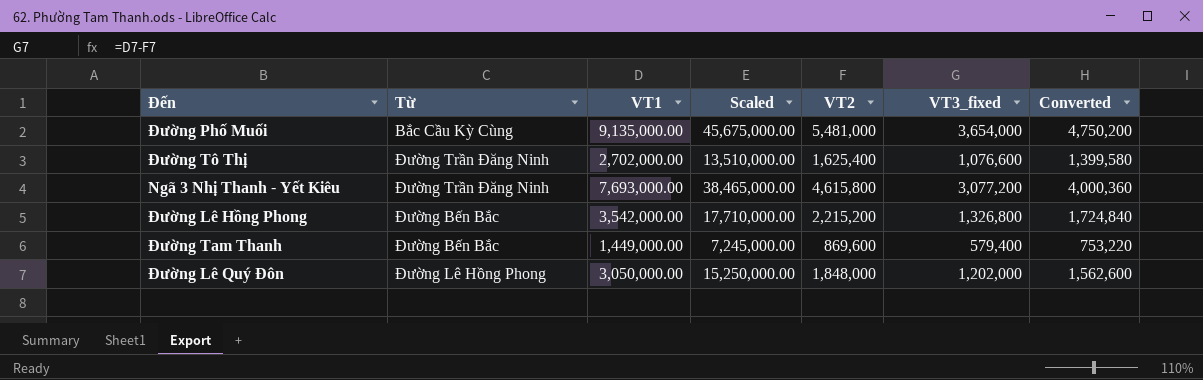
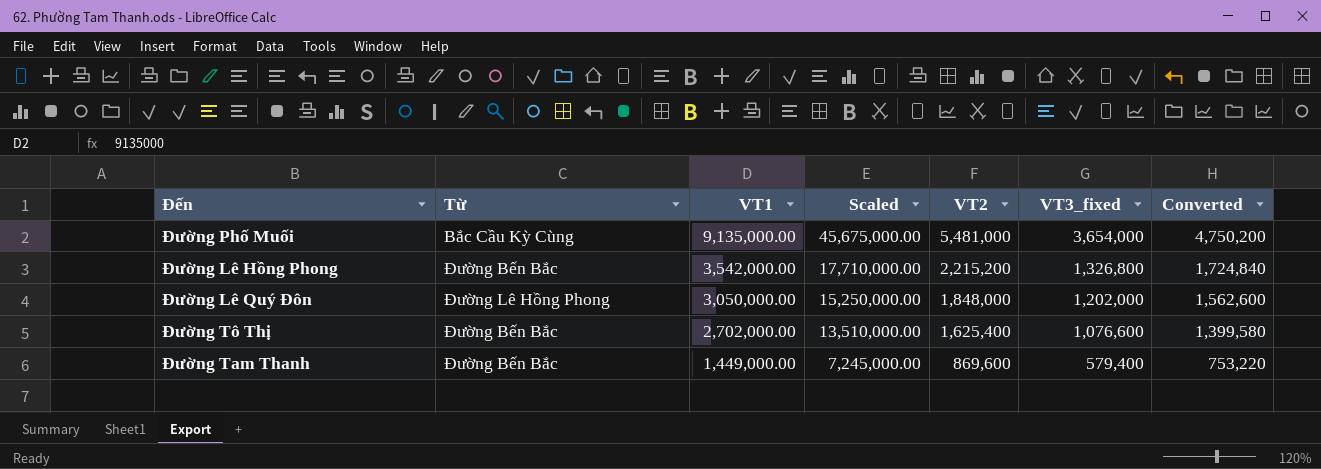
row order: none -> VT1 descending
row Ngã 3 Nhị Thanh - Yết Kiêu: Đường Trần Đăng Ninh | 7,693,000.00 | 38,465,000.00 | 4,615,800 | 3,077,200 | 4,000,360 -> none
Đường Tô Thị | Từ: Đường Trần Đăng Ninh -> Đường Bến Bắc

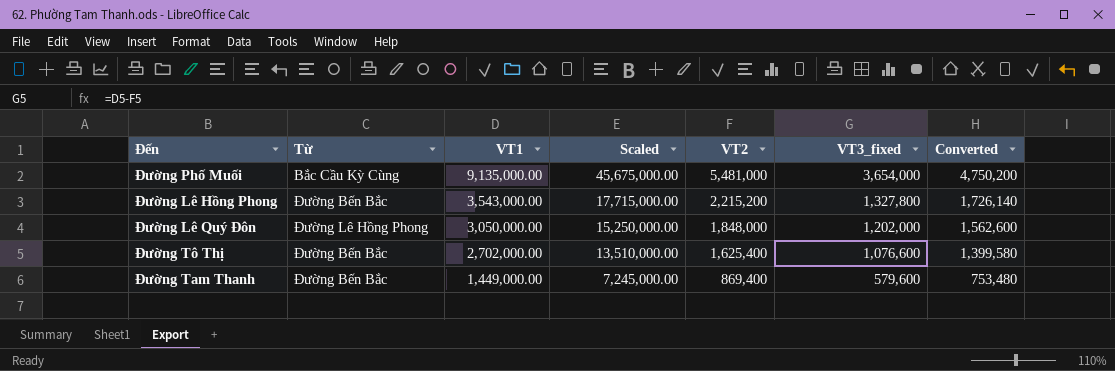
Đường Lê Hồng Phong | VT1: 3,542,000.00 -> 3,543,000.00
Đường Lê Hồng Phong | Scaled: 17,710,000.00 -> 17,715,000.00
Đường Lê Hồng Phong | VT3_fixed: 1,326,800 -> 1,327,800
Đường Lê Hồng Phong | Converted: 1,724,840 -> 1,726,140
Đường Tam Thanh | VT2: 869,600 -> 869,400
Đường Tam Thanh | VT3_fixed: 579,400 -> 579,600
Đường Tam Thanh | Converted: 753,220 -> 753,480

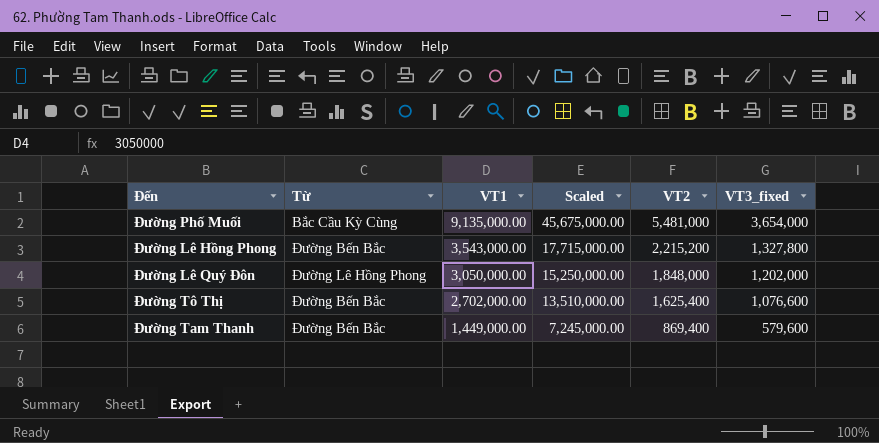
column Converted | formula: [VT3_fixed] * 1.3 -> none

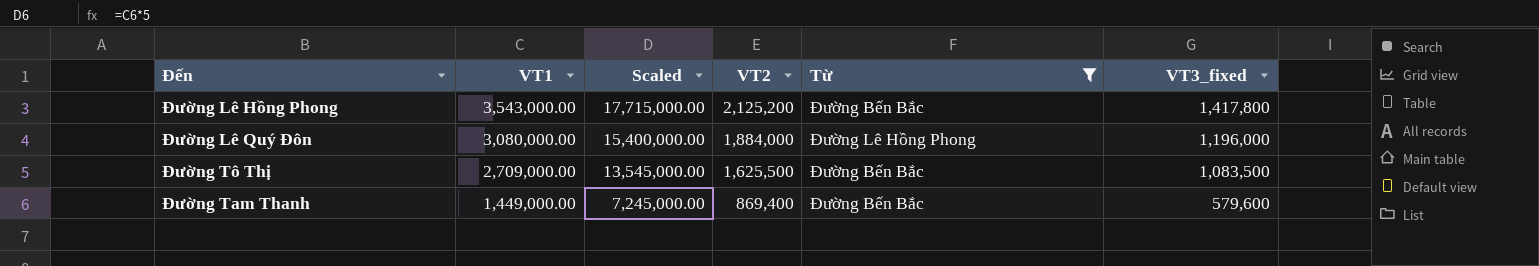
filter: none -> Từ != Bắc Cầu Kỳ Cùng
column Từ | position: 2 -> 5
Đường Lê Hồng Phong | VT2: 2,215,200 -> 2,125,200
Đường Lê Hồng Phong | VT3_fixed: 1,327,800 -> 1,417,800
Đường Lê Quý Đôn | VT1: 3,050,000.00 -> 3,080,000.00
Đường Lê Quý Đôn | Scaled: 15,250,000.00 -> 15,400,000.00
Đường Lê Quý Đôn | VT2: 1,848,000 -> 1,884,000
Đường Lê Quý Đôn | VT3_fixed: 1,202,000 -> 1,196,000
Đường Tô Thị | VT1: 2,702,000.00 -> 2,709,000.00
Đường Tô Thị | Scaled: 13,510,000.00 -> 13,545,000.00
Đường Tô Thị | VT2: 1,625,400 -> 1,625,500
Đường Tô Thị | VT3_fixed: 1,076,600 -> 1,083,500

